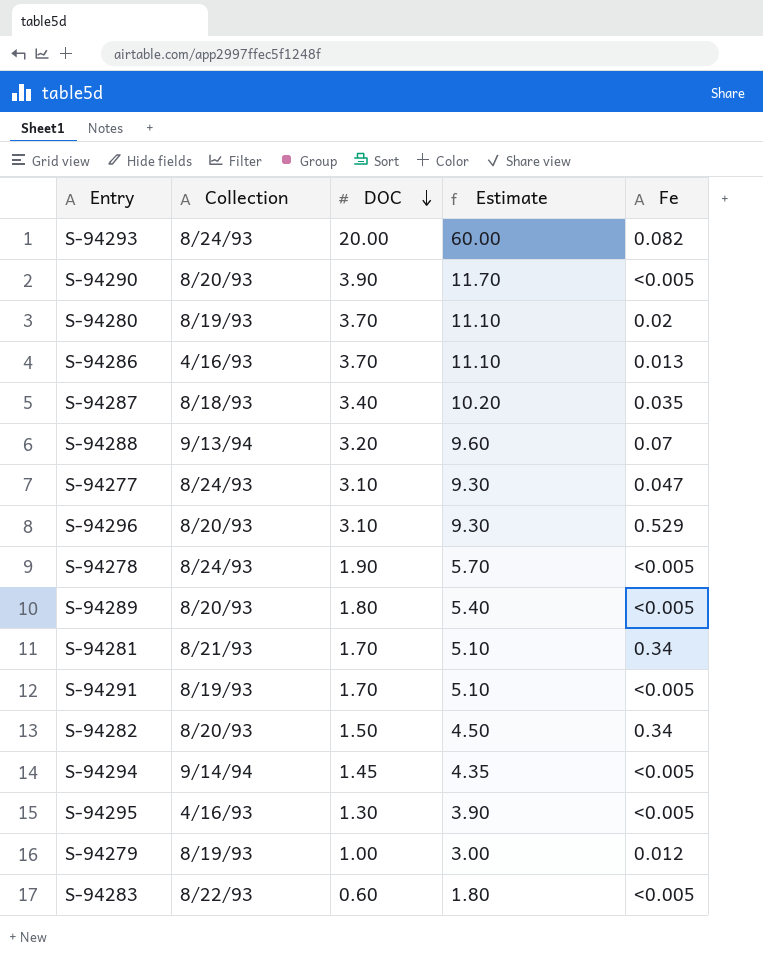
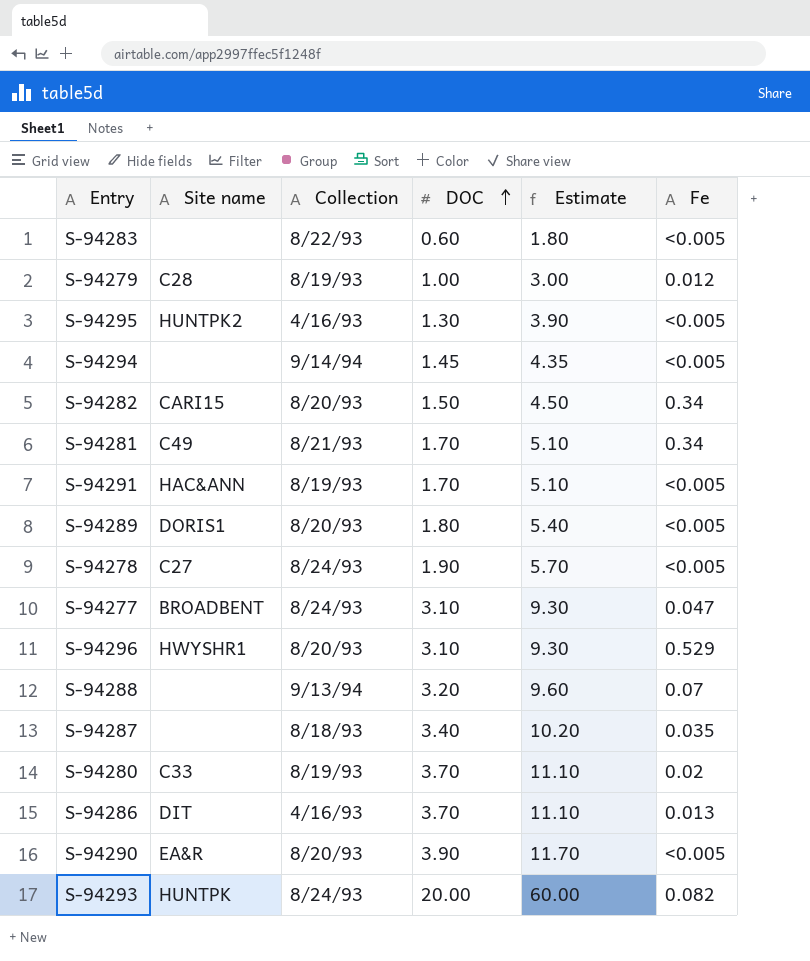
row order: DOC descending -> DOC ascending
column Site name | position: none -> 2

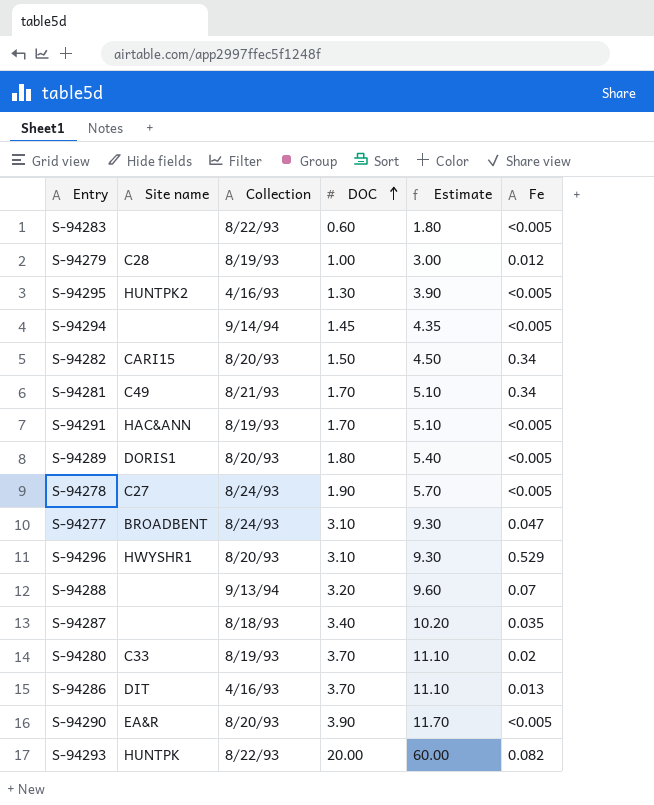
S-94293 | Collection: 8/24/93 -> 8/22/93

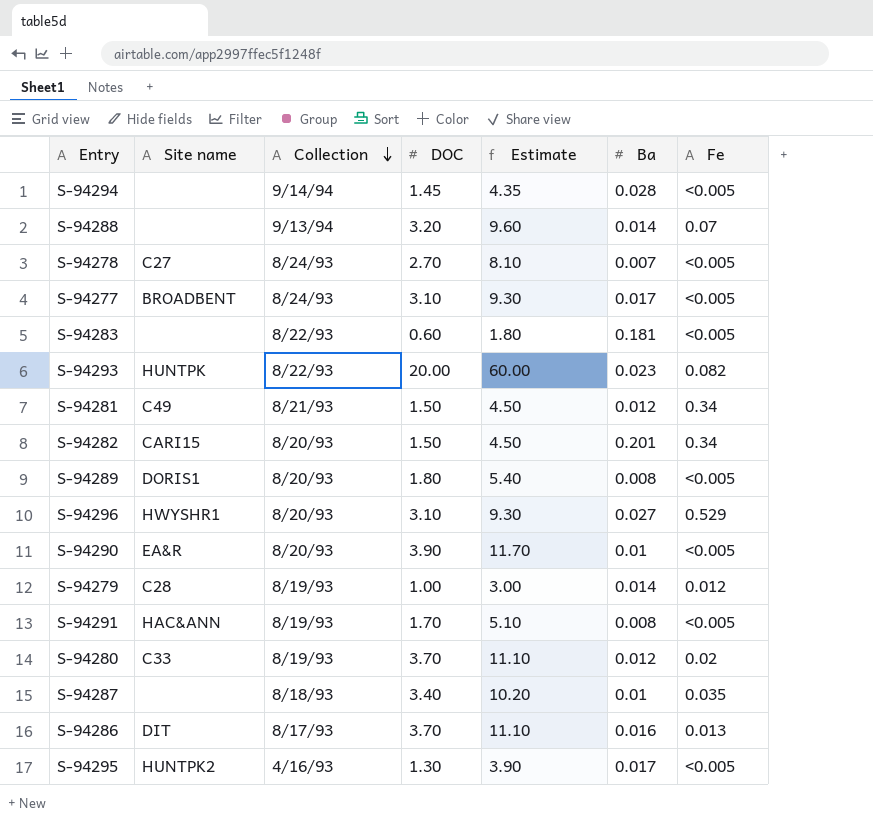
row order: DOC ascending -> Collection descending
column Ba | position: none -> 6
S-94278 | DOC: 1.90 -> 2.70
S-94278 | Estimate: 5.70 -> 8.10
S-94277 | Fe: 0.047 -> <0.005
S-94281 | DOC: 1.70 -> 1.50
S-94281 | Estimate: 5.10 -> 4.50
S-94286 | Collection: 4/16/93 -> 8/17/93

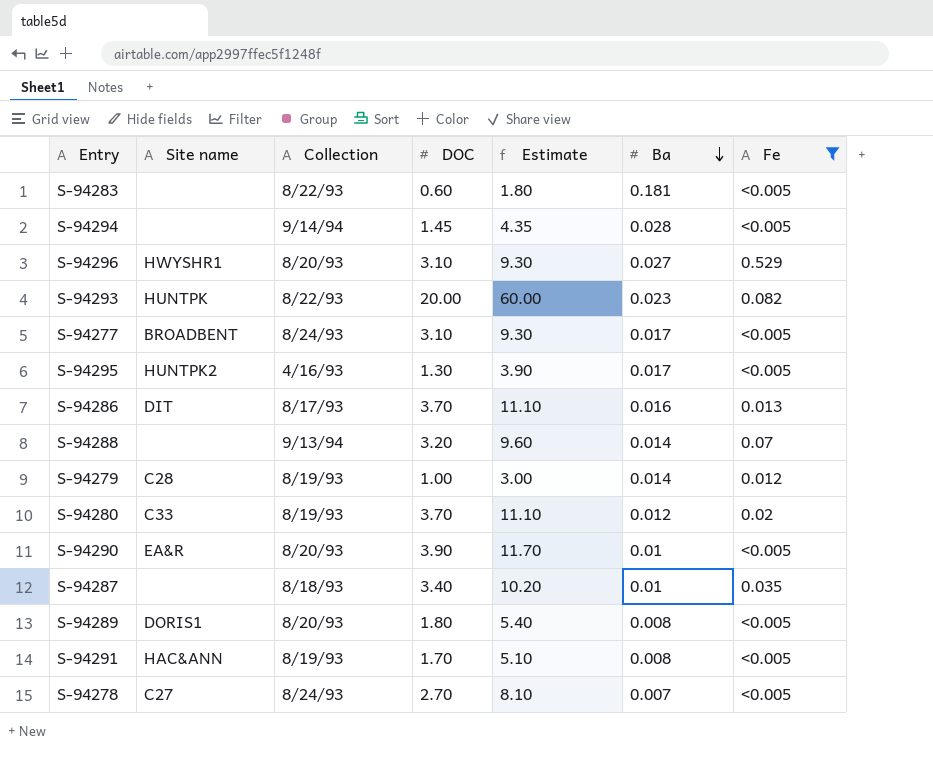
filter: none -> Fe != 0.34
row order: Collection descending -> Ba descending

